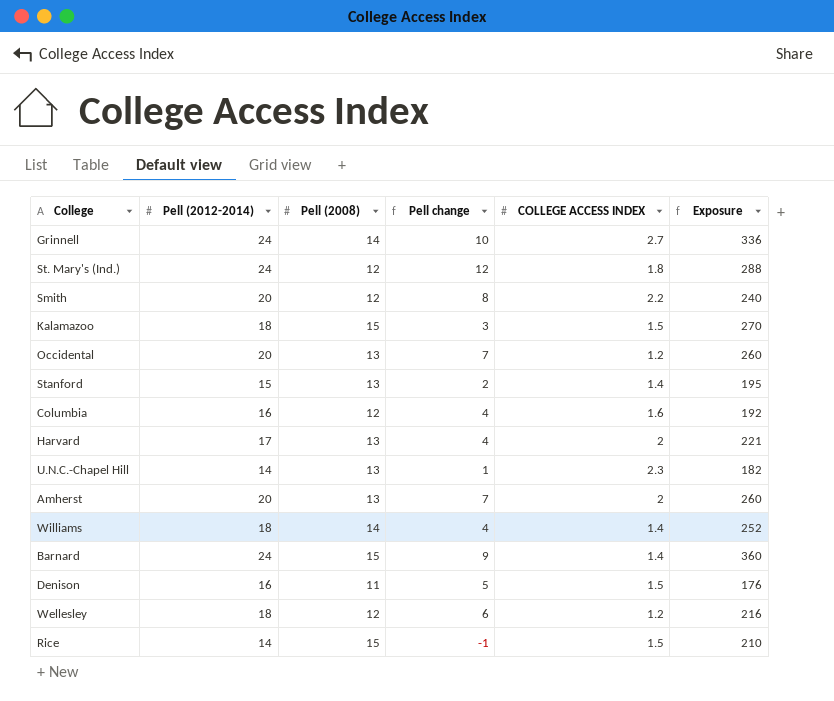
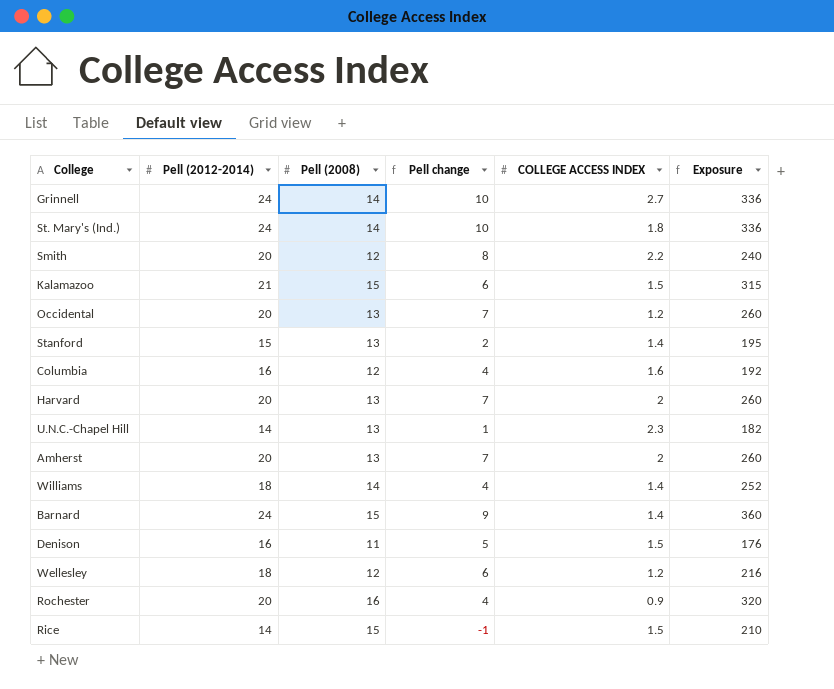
St. Mary's (Ind.) | Pell (2008): 12 -> 14
St. Mary's (Ind.) | Pell change: 12 -> 10
St. Mary's (Ind.) | Exposure: 288 -> 336
Kalamazoo | Pell (2012-2014): 18 -> 21
Kalamazoo | Pell change: 3 -> 6
Kalamazoo | Exposure: 270 -> 315
Harvard | Pell (2012-2014): 17 -> 20
Harvard | Pell change: 4 -> 7
Harvard | Exposure: 221 -> 260
row Rochester: none -> 20 | 16 | 4 | 0.9 | 320

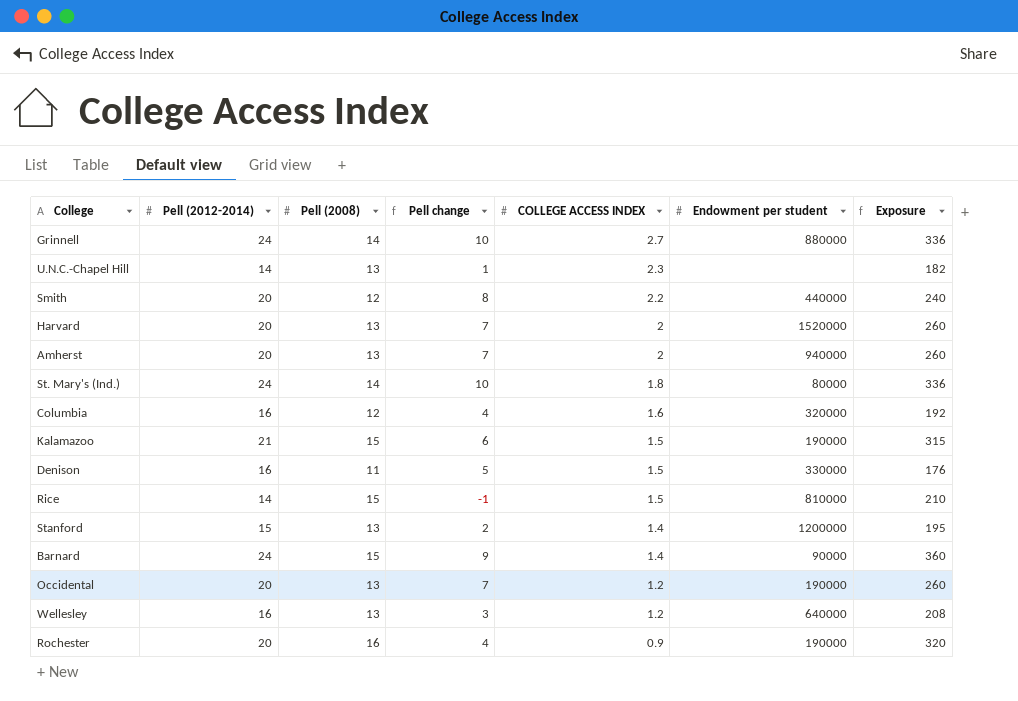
row order: none -> COLLEGE ACCESS INDEX descending
column Endowment per student | position: none -> 6
row Williams: 18 | 14 | 4 | 1.4 | 252 -> none
Wellesley | Pell (2012-2014): 18 -> 16
Wellesley | Pell (2008): 12 -> 13
Wellesley | Pell change: 6 -> 3
Wellesley | Exposure: 216 -> 208

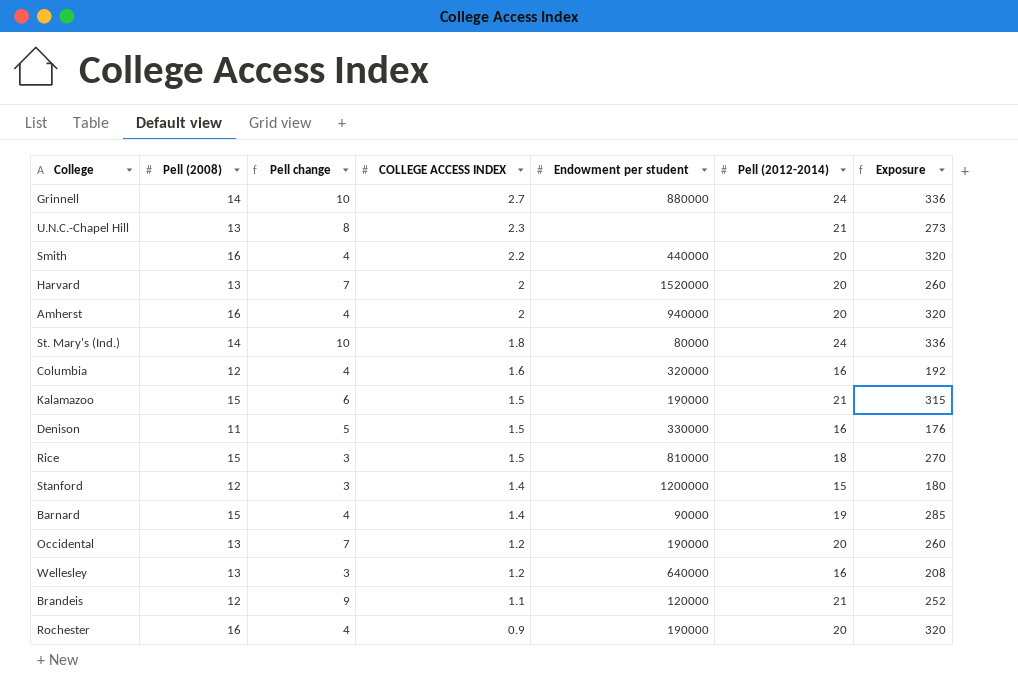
column Pell (2012-2014) | position: 2 -> 6
U.N.C.-Chapel Hill | Pell change: 1 -> 8
U.N.C.-Chapel Hill | Pell (2012-2014): 14 -> 21
U.N.C.-Chapel Hill | Exposure: 182 -> 273
Smith | Pell (2008): 12 -> 16
Smith | Pell change: 8 -> 4
Smith | Exposure: 240 -> 320
Amherst | Pell (2008): 13 -> 16
Amherst | Pell change: 7 -> 4
Amherst | Exposure: 260 -> 320
Rice | Pell change: -1 -> 3
Rice | Pell (2012-2014): 14 -> 18
Rice | Exposure: 210 -> 270
Stanford | Pell (2008): 13 -> 12
Stanford | Pell change: 2 -> 3
Stanford | Exposure: 195 -> 180
Barnard | Pell change: 9 -> 4
Barnard | Pell (2012-2014): 24 -> 19
Barnard | Exposure: 360 -> 285
row Brandeis: none -> 12 | 9 | 1.1 | 120000 | 21 | 252

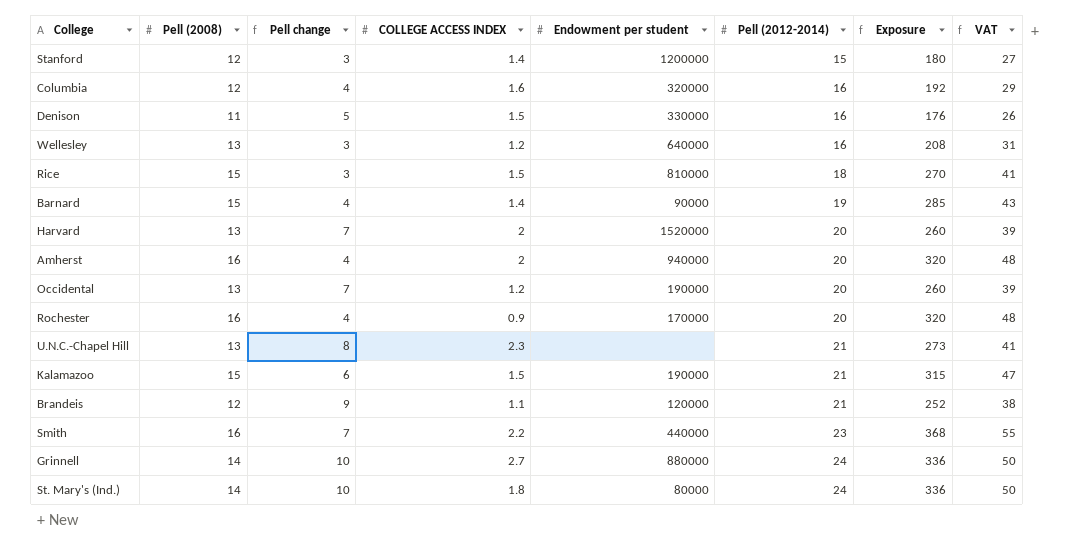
row order: COLLEGE ACCESS INDEX descending -> Pell (2012-2014) ascending
column VAT | formula: none -> [Exposure] * 0.15
Rochester | Endowment per student: 190000 -> 170000
Smith | Pell change: 4 -> 7
Smith | Pell (2012-2014): 20 -> 23
Smith | Exposure: 320 -> 368

